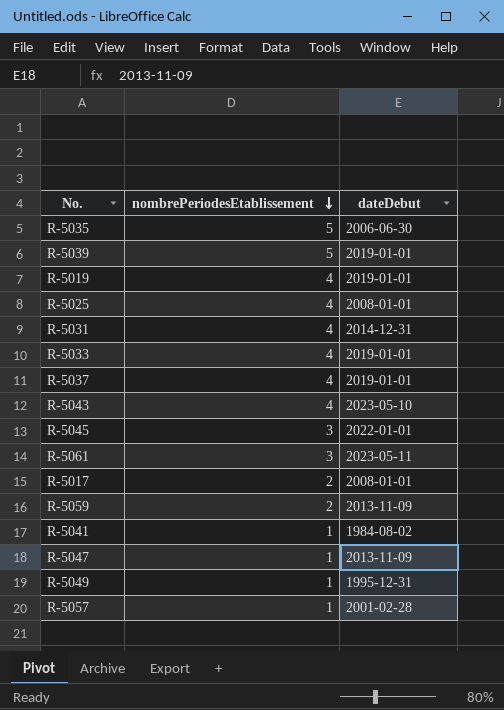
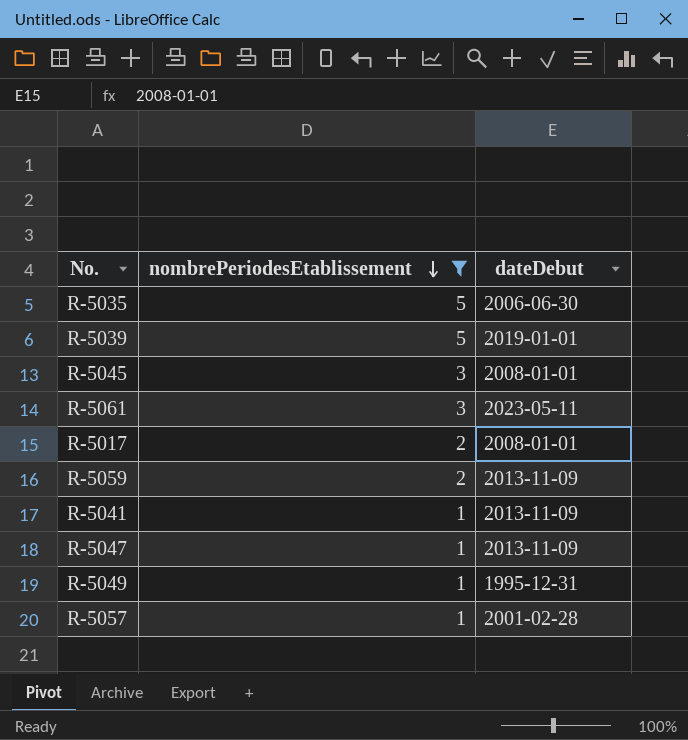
filter: none -> nombrePeriodesEtablissement != 4
R-5045 | dateDebut: 2022-01-01 -> 2008-01-01
R-5041 | dateDebut: 1984-08-02 -> 2013-11-09

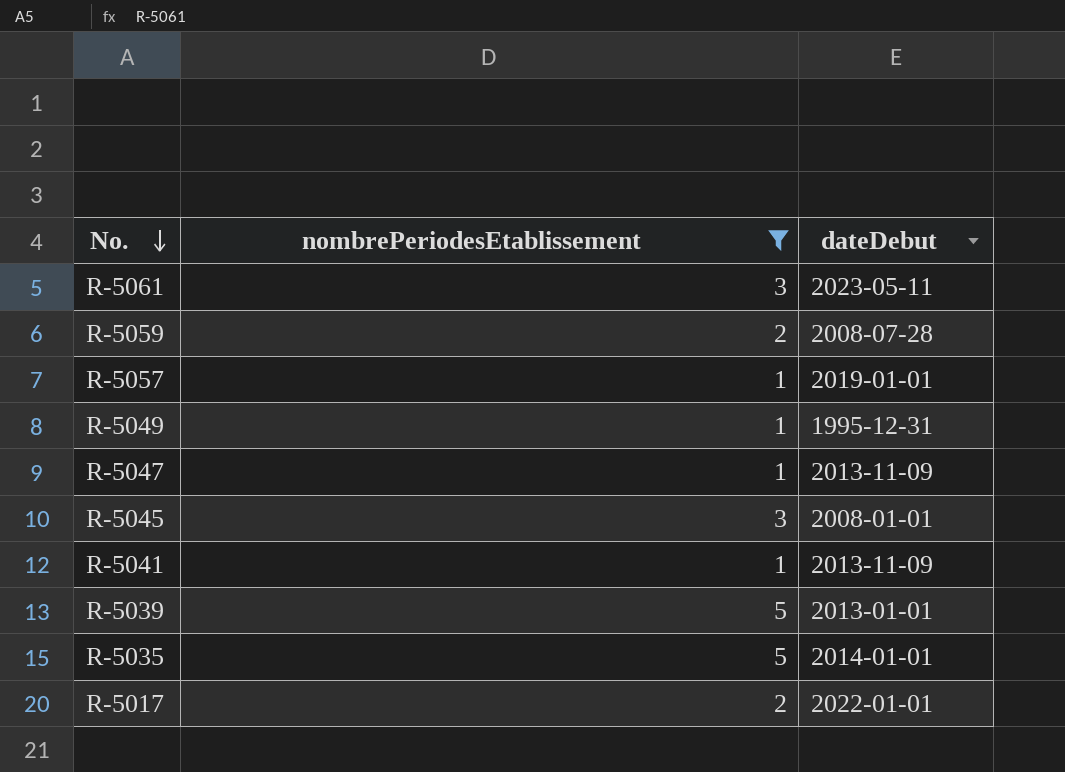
row order: nombrePeriodesEtablissement descending -> No. descending
R-5059 | dateDebut: 2013-11-09 -> 2008-07-28
R-5057 | dateDebut: 2001-02-28 -> 2019-01-01
R-5039 | dateDebut: 2019-01-01 -> 2013-01-01
R-5035 | dateDebut: 2006-06-30 -> 2014-01-01
R-5017 | dateDebut: 2008-01-01 -> 2022-01-01

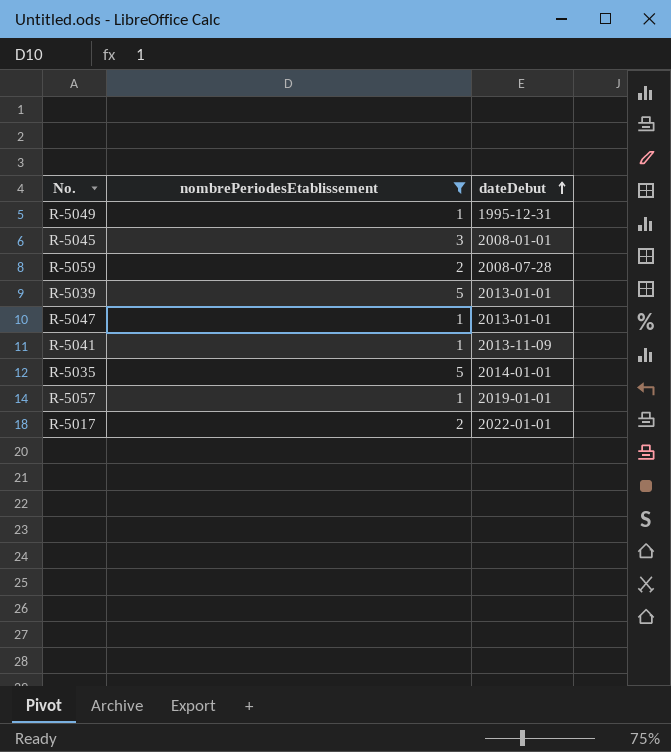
row order: No. descending -> dateDebut ascending
row R-5061: 3 | 2023-05-11 -> none
R-5047 | dateDebut: 2013-11-09 -> 2013-01-01

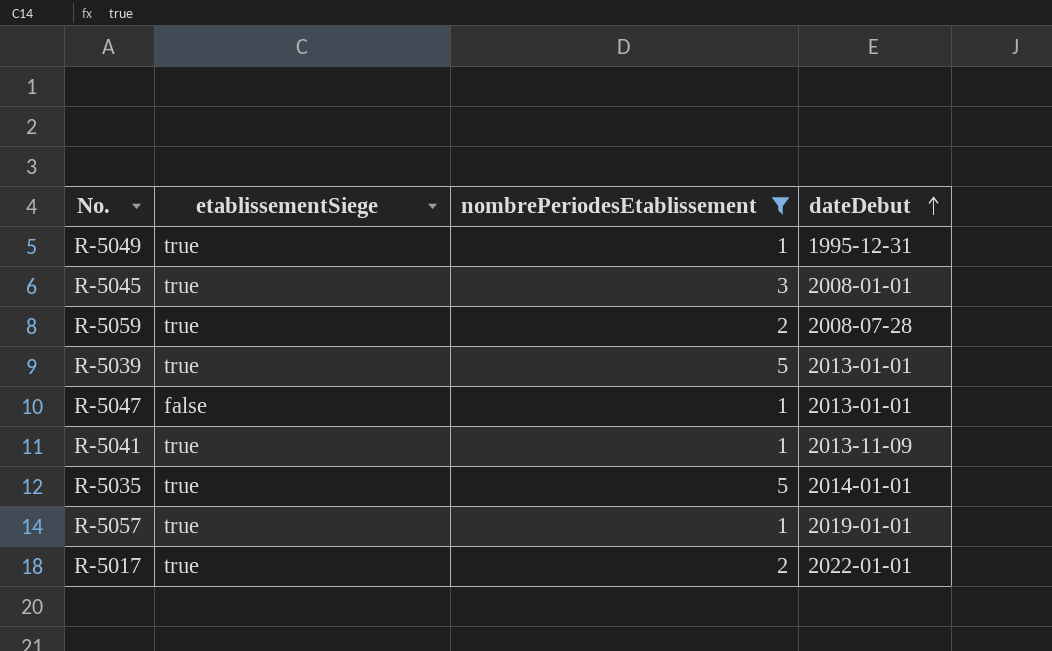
column etablissementSiege | position: none -> 2

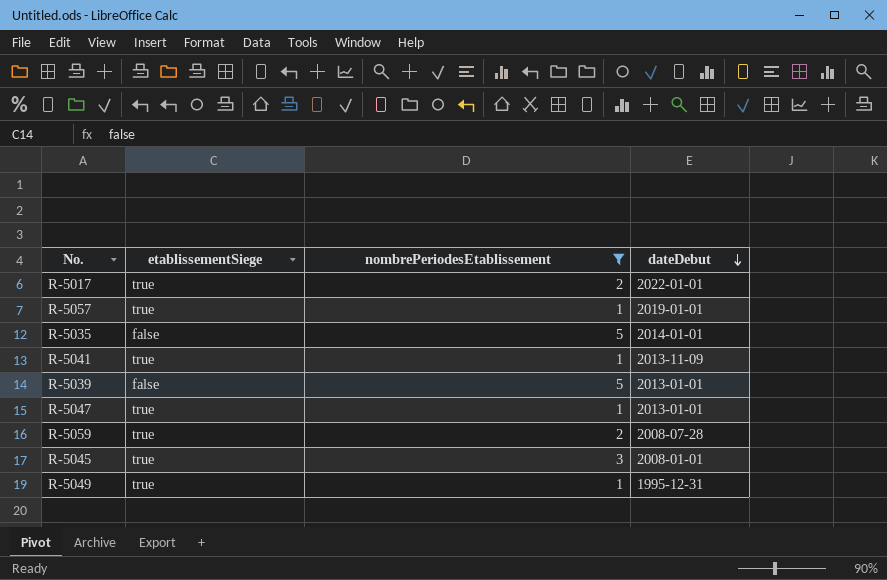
row order: dateDebut ascending -> dateDebut descending
R-5035 | etablissementSiege: true -> false
R-5039 | etablissementSiege: true -> false
R-5047 | etablissementSiege: false -> true

